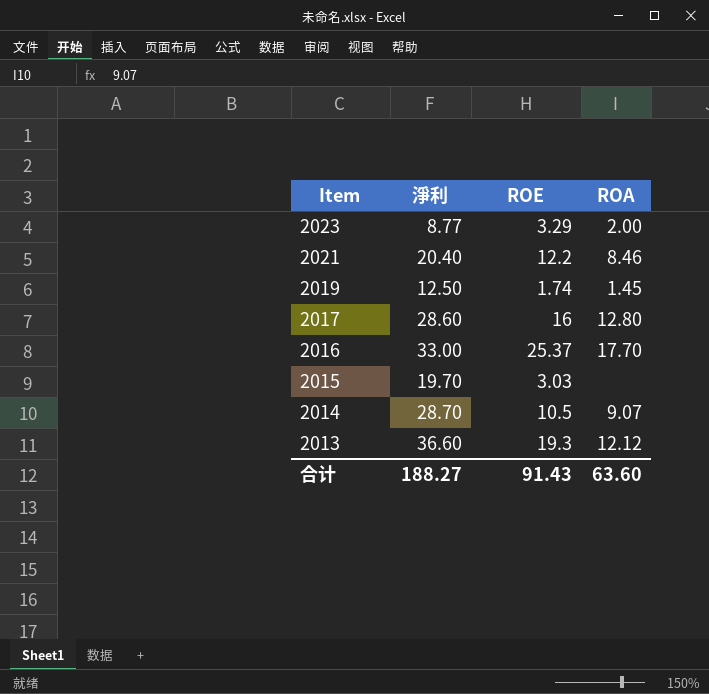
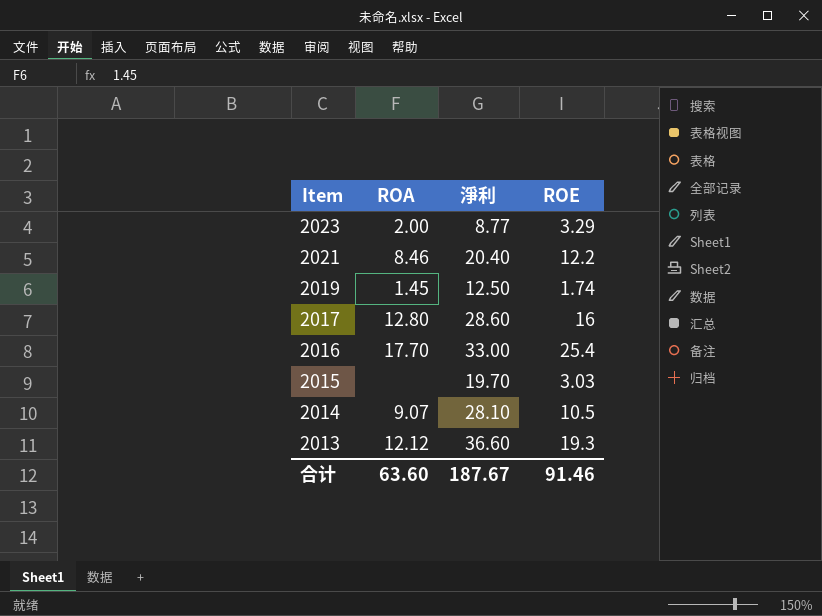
column ROA | position: 4 -> 2
2016 | ROE: 25.37 -> 25.4
2014 | 淨利: 28.70 -> 28.10
合计 | 淨利: 188.27 -> 187.67
合计 | ROE: 91.43 -> 91.46

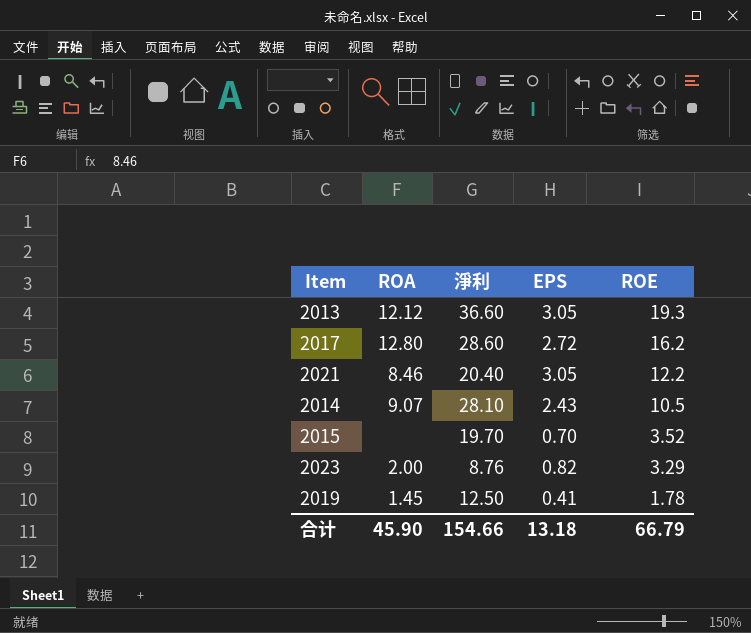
row order: Item descending -> ROE descending
column EPS | position: none -> 4
row 2016: 17.70 | 33.00 | 25.4 -> none
2017 | ROE: 16 -> 16.2
2015 | ROE: 3.03 -> 3.52
2023 | 淨利: 8.77 -> 8.76
2019 | ROE: 1.74 -> 1.78
合计 | ROA: 63.60 -> 45.90
合计 | 淨利: 187.67 -> 154.66
合计 | ROE: 91.46 -> 66.79

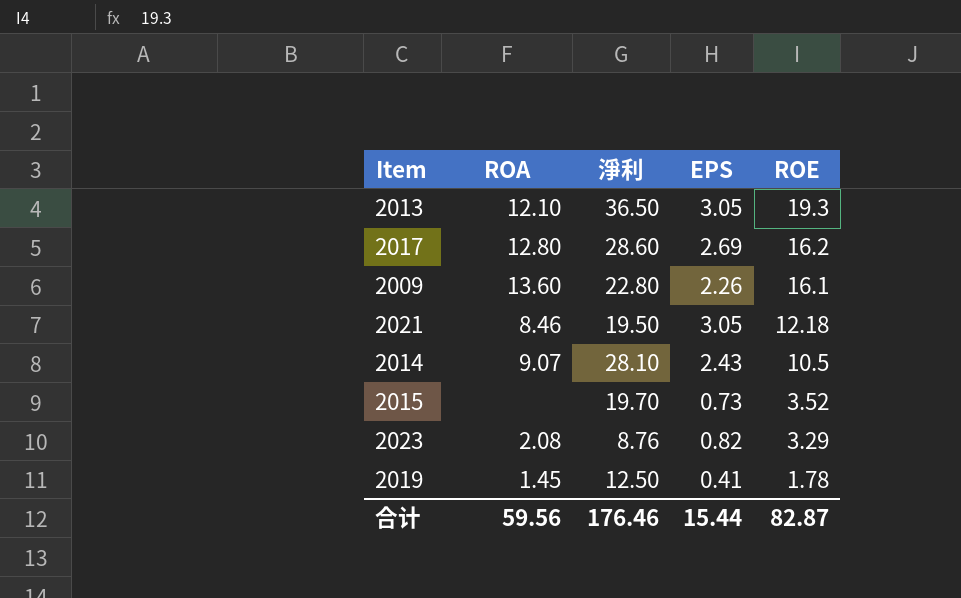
2013 | ROA: 12.12 -> 12.10
2013 | 淨利: 36.60 -> 36.50
2017 | EPS: 2.72 -> 2.69
row 2009: none -> 13.60 | 22.80 | 2.26 | 16.1
2021 | 淨利: 20.40 -> 19.50
2021 | ROE: 12.2 -> 12.18
2015 | EPS: 0.70 -> 0.73
2023 | ROA: 2.00 -> 2.08
合计 | ROA: 45.90 -> 59.56
合计 | 淨利: 154.66 -> 176.46
合计 | EPS: 13.18 -> 15.44
合计 | ROE: 66.79 -> 82.87

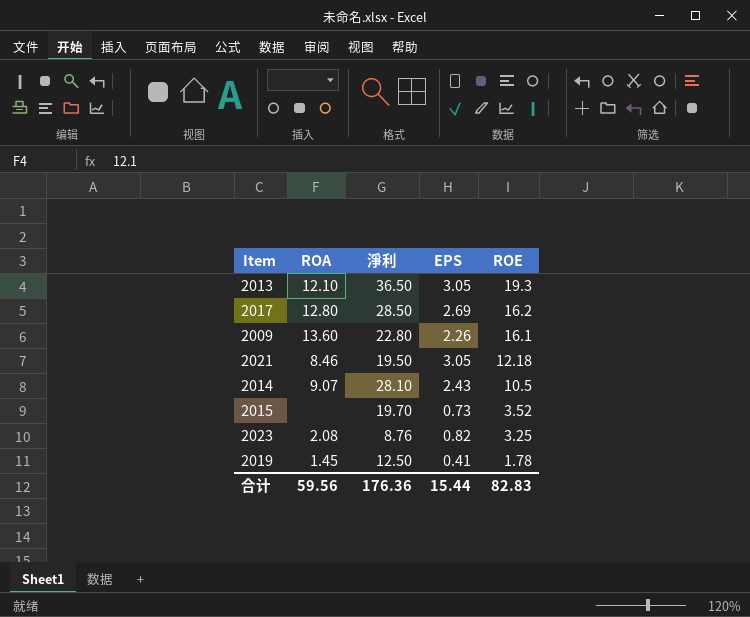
2017 | 淨利: 28.60 -> 28.50
2023 | ROE: 3.29 -> 3.25
合计 | 淨利: 176.46 -> 176.36
合计 | ROE: 82.87 -> 82.83

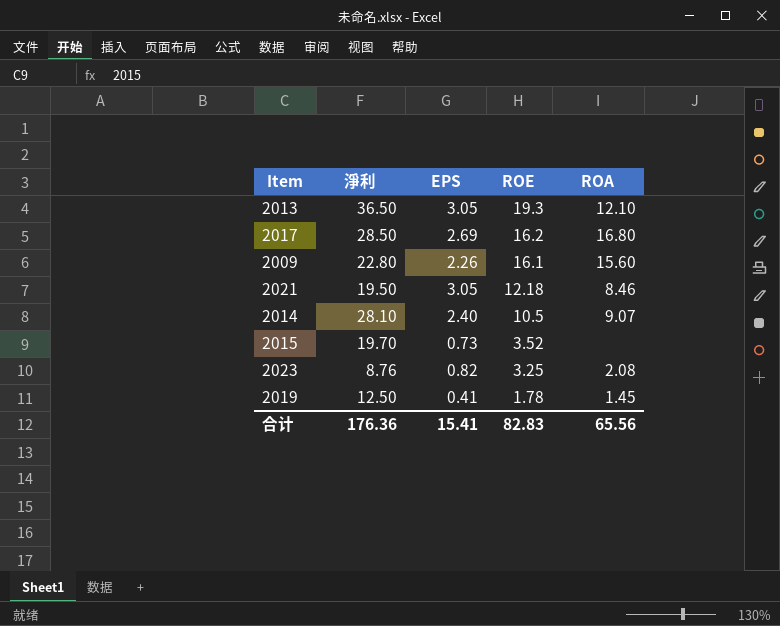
column ROA | position: 2 -> 5
2017 | ROA: 12.80 -> 16.80
2009 | ROA: 13.60 -> 15.60
2014 | EPS: 2.43 -> 2.40
合计 | EPS: 15.44 -> 15.41
合计 | ROA: 59.56 -> 65.56

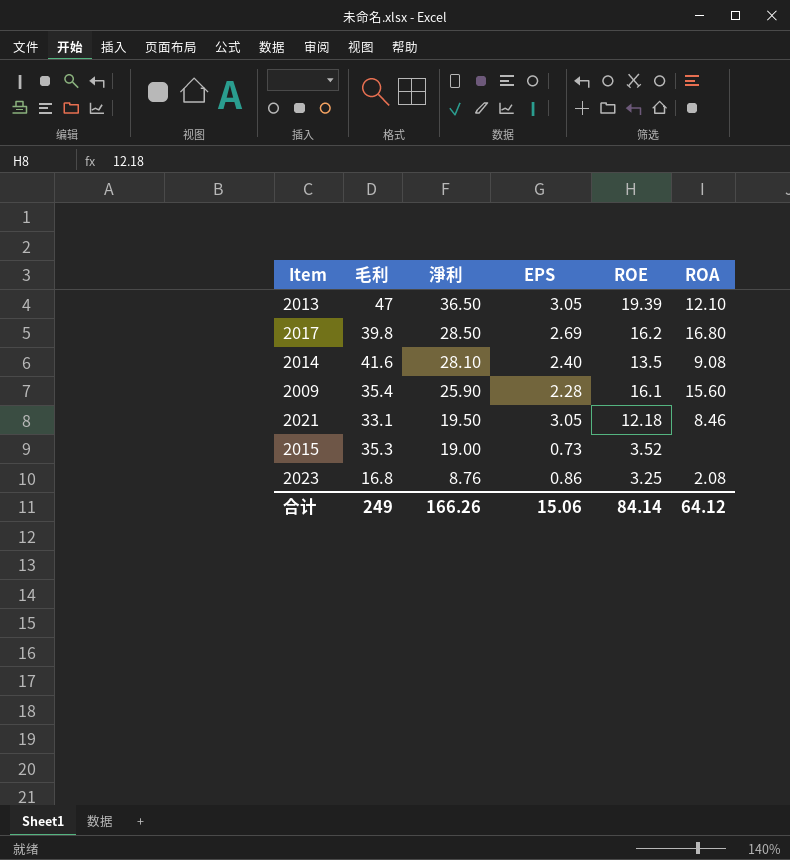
row order: ROE descending -> 淨利 descending
column 毛利 | position: none -> 2
row 2019: 12.50 | 0.41 | 1.78 | 1.45 -> none
2013 | ROE: 19.3 -> 19.39
2014 | ROE: 10.5 -> 13.5
2014 | ROA: 9.07 -> 9.08
2009 | 淨利: 22.80 -> 25.90
2009 | EPS: 2.26 -> 2.28
2015 | 淨利: 19.70 -> 19.00
2023 | EPS: 0.82 -> 0.86
合计 | 淨利: 176.36 -> 166.26
合计 | EPS: 15.41 -> 15.06
合计 | ROE: 82.83 -> 84.14
合计 | ROA: 65.56 -> 64.12

